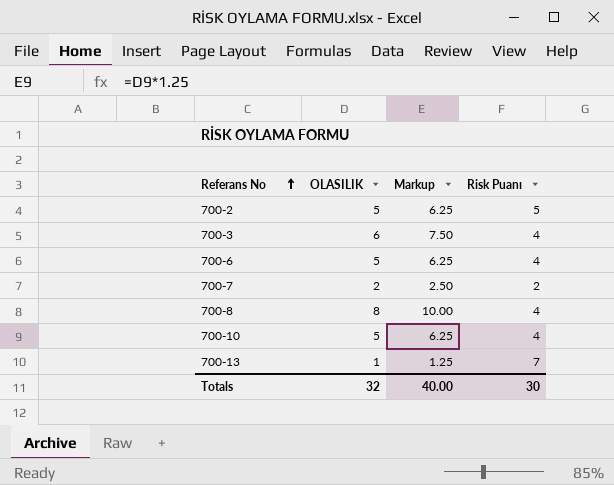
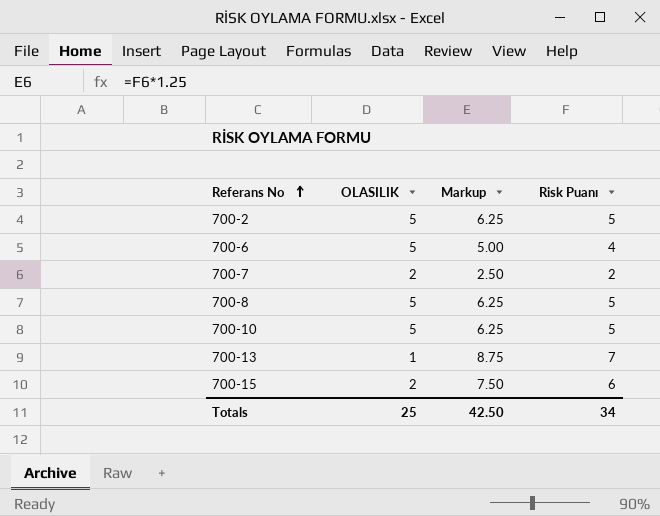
column Markup | formula: [OLASILIK] * 1.25 -> [Risk Puanı] * 1.25
row 700-3: 6 | 7.50 | 4 -> none
700-8 | OLASILIK: 8 -> 5
700-8 | Risk Puanı: 4 -> 5
700-10 | Risk Puanı: 4 -> 5
row 700-15: none -> 2 | 7.50 | 6
Totals | OLASILIK: 32 -> 25
Totals | Markup: 40.00 -> 42.50
Totals | Risk Puanı: 30 -> 34

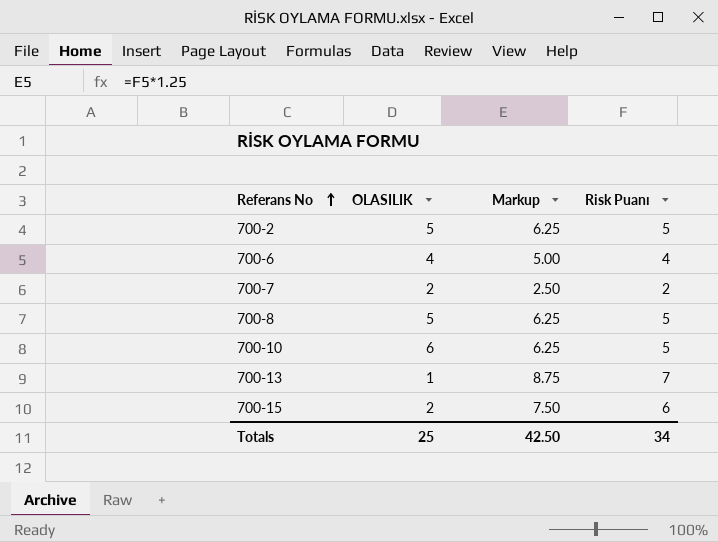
700-6 | OLASILIK: 5 -> 4
700-10 | OLASILIK: 5 -> 6

